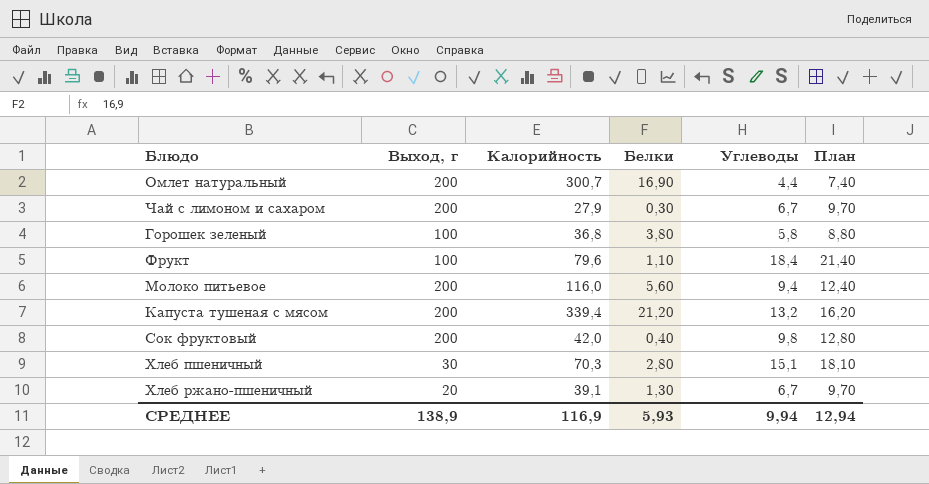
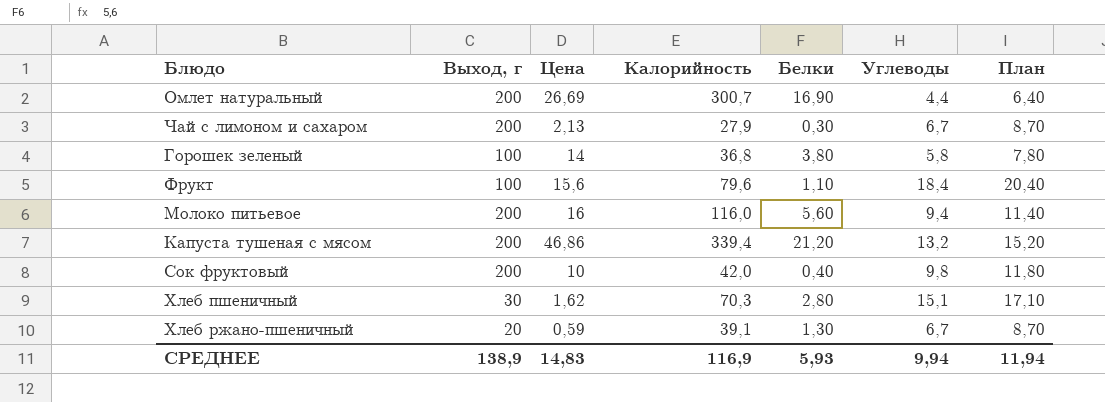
column Цена | position: none -> 3
column План | formula: [Углеводы] + 3 -> [Углеводы] + 2
СРЕДНЕЕ | План: 12,94 -> 11,94

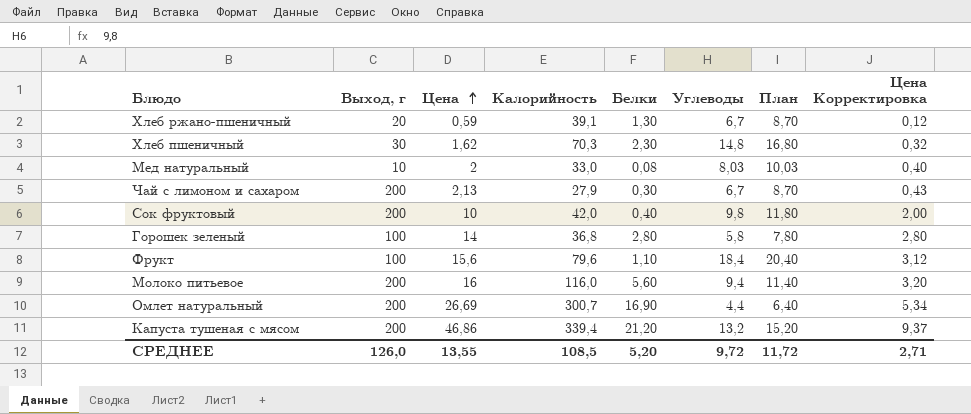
row order: none -> Цена ascending
column Цена Корректировка | formula: none -> [Цена] * 0,2
Хлеб пшеничный | Белки: 2,80 -> 2,30
Хлеб пшеничный | Углеводы: 15,1 -> 14,8
Хлеб пшеничный | План: 17,10 -> 16,80
row Мед натуральный: none -> 10 | 2 | 33,0 | 0,08 | 8,03 | 10,03 | 0,40
Горошек зеленый | Белки: 3,80 -> 2,80
СРЕДНЕЕ | Выход, г: 138,9 -> 126,0
СРЕДНЕЕ | Цена: 14,83 -> 13,55
СРЕДНЕЕ | Калорийность: 116,9 -> 108,5
СРЕДНЕЕ | Белки: 5,93 -> 5,20
СРЕДНЕЕ | Углеводы: 9,94 -> 9,72
СРЕДНЕЕ | План: 11,94 -> 11,72

